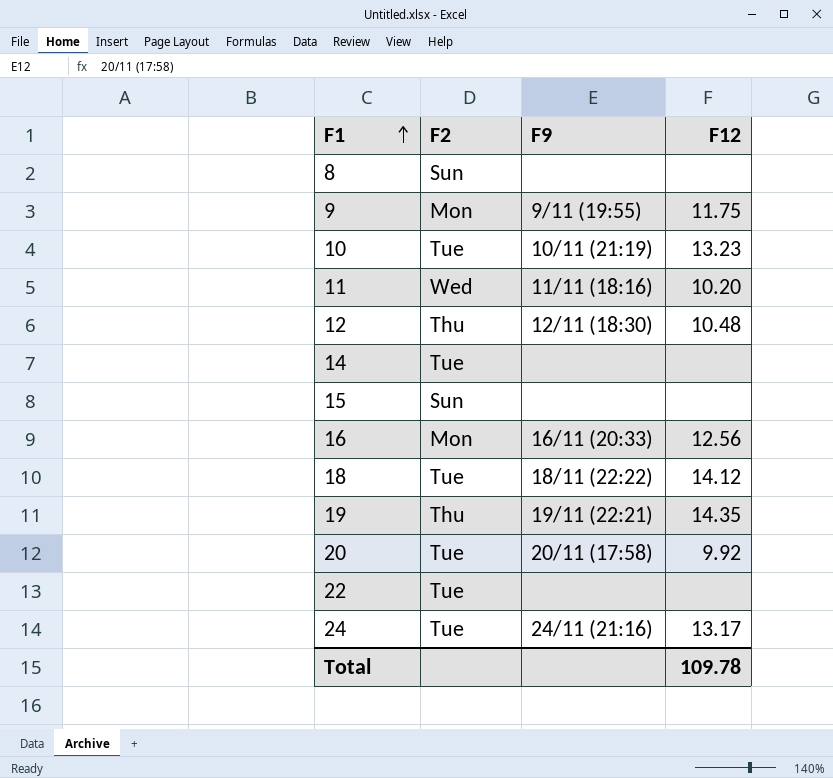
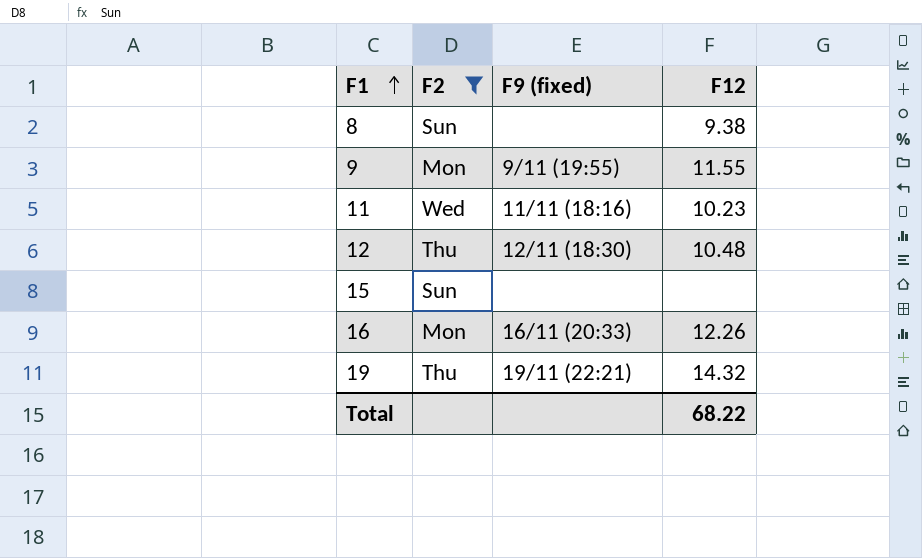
filter: none -> F2 != Tue
column name: F9 -> F9 (fixed)
8 | F12: none -> 9.38
9 | F12: 11.75 -> 11.55
11 | F12: 10.20 -> 10.23
16 | F12: 12.56 -> 12.26
19 | F12: 14.35 -> 14.32
Total | F12: 109.78 -> 68.22

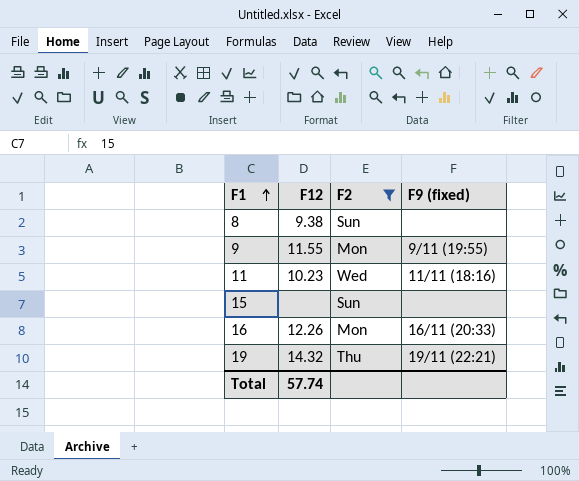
column F12 | position: 4 -> 2
row 12: Thu | 12/11 (18:30) | 10.48 -> none
Total | F12: 68.22 -> 57.74

